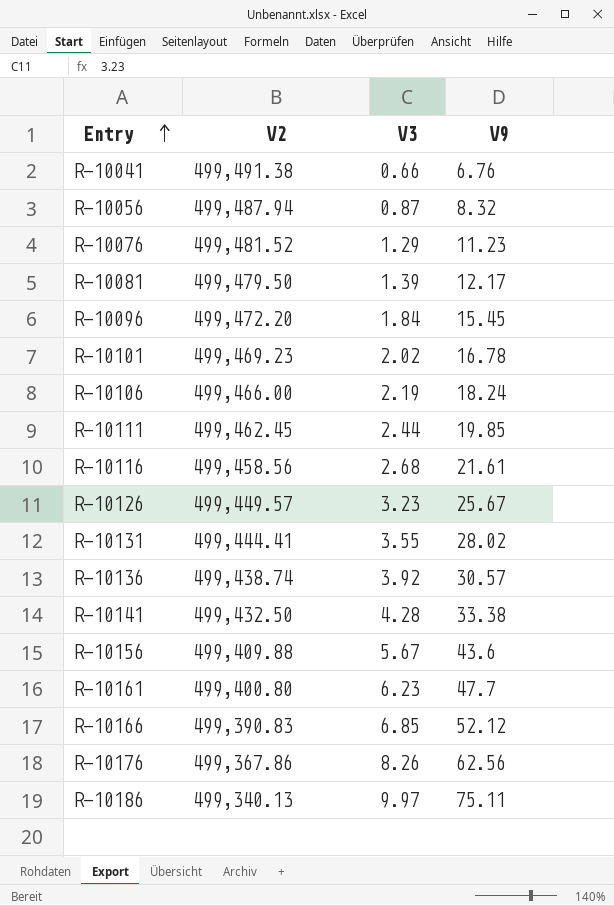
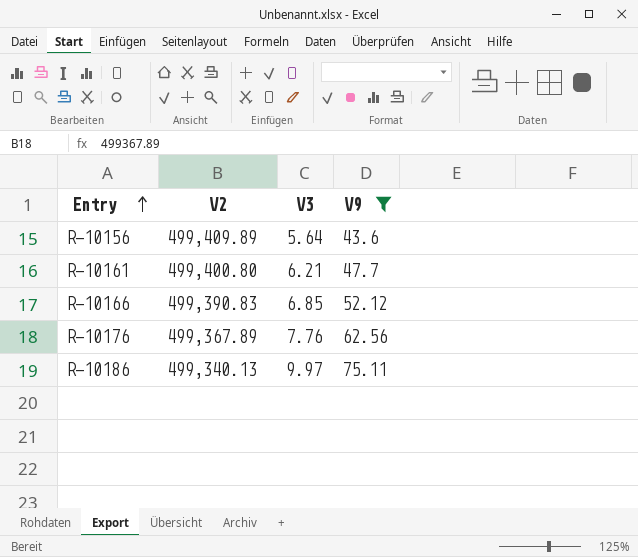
filter: none -> V9 >= 43.6
R-10156 | V2: 499,409.88 -> 499,409.89
R-10156 | V3: 5.67 -> 5.64
R-10161 | V3: 6.23 -> 6.21
R-10176 | V2: 499,367.86 -> 499,367.89
R-10176 | V3: 8.26 -> 7.76

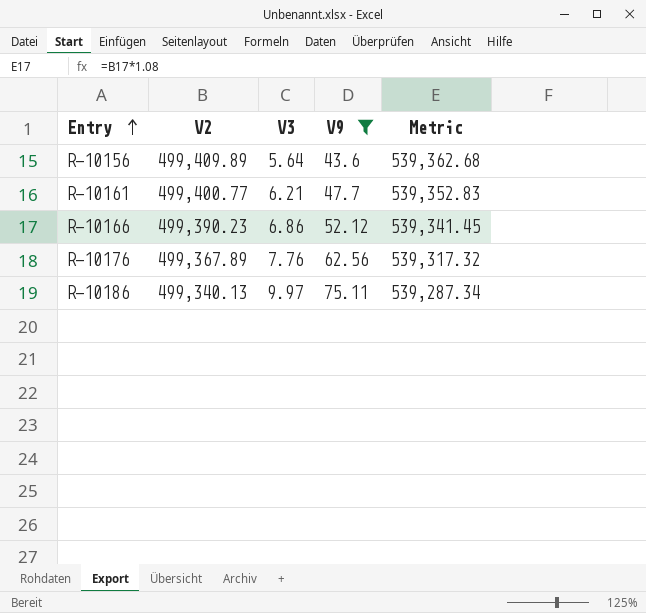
column Metric | formula: none -> [V2] * 1.08
R-10161 | V2: 499,400.80 -> 499,400.77
R-10166 | V2: 499,390.83 -> 499,390.23
R-10166 | V3: 6.85 -> 6.86

